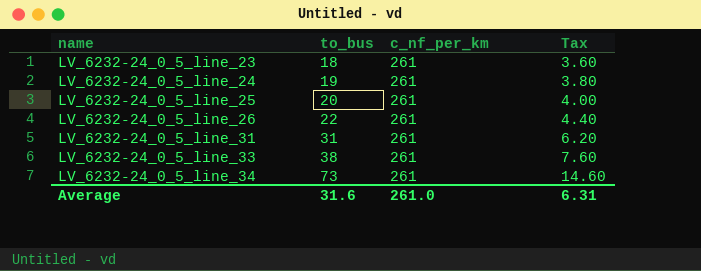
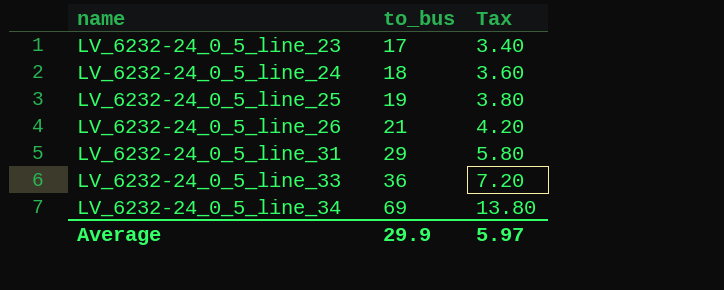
column c_nf_per_km | position: 3 -> none
LV_6232-24_0_5_line_23 | to_bus: 18 -> 17
LV_6232-24_0_5_line_23 | Tax: 3.60 -> 3.40
LV_6232-24_0_5_line_24 | to_bus: 19 -> 18
LV_6232-24_0_5_line_24 | Tax: 3.80 -> 3.60
LV_6232-24_0_5_line_25 | to_bus: 20 -> 19
LV_6232-24_0_5_line_25 | Tax: 4.00 -> 3.80
LV_6232-24_0_5_line_26 | to_bus: 22 -> 21
LV_6232-24_0_5_line_26 | Tax: 4.40 -> 4.20
LV_6232-24_0_5_line_31 | to_bus: 31 -> 29
LV_6232-24_0_5_line_31 | Tax: 6.20 -> 5.80
LV_6232-24_0_5_line_33 | to_bus: 38 -> 36
LV_6232-24_0_5_line_33 | Tax: 7.60 -> 7.20
LV_6232-24_0_5_line_34 | to_bus: 73 -> 69
LV_6232-24_0_5_line_34 | Tax: 14.60 -> 13.80
Average | to_bus: 31.6 -> 29.9
Average | Tax: 6.31 -> 5.97

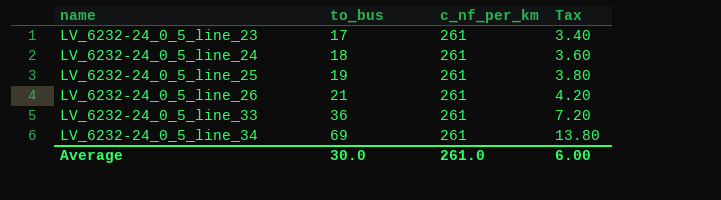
column c_nf_per_km | position: none -> 3
row LV_6232-24_0_5_line_31: 29 | 5.80 -> none
Average | to_bus: 29.9 -> 30.0
Average | Tax: 5.97 -> 6.00

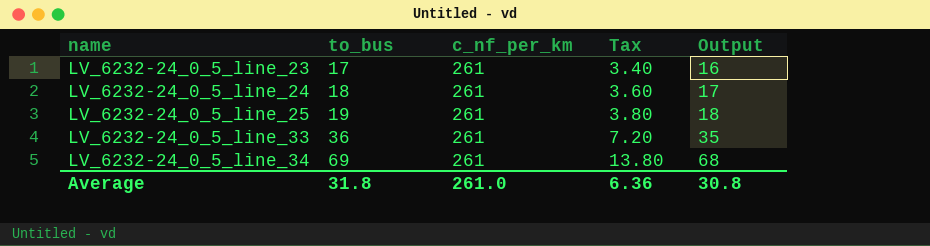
column Output | formula: none -> [to_bus] - 1
row LV_6232-24_0_5_line_26: 21 | 261 | 4.20 -> none
Average | to_bus: 30.0 -> 31.8
Average | Tax: 6.00 -> 6.36

